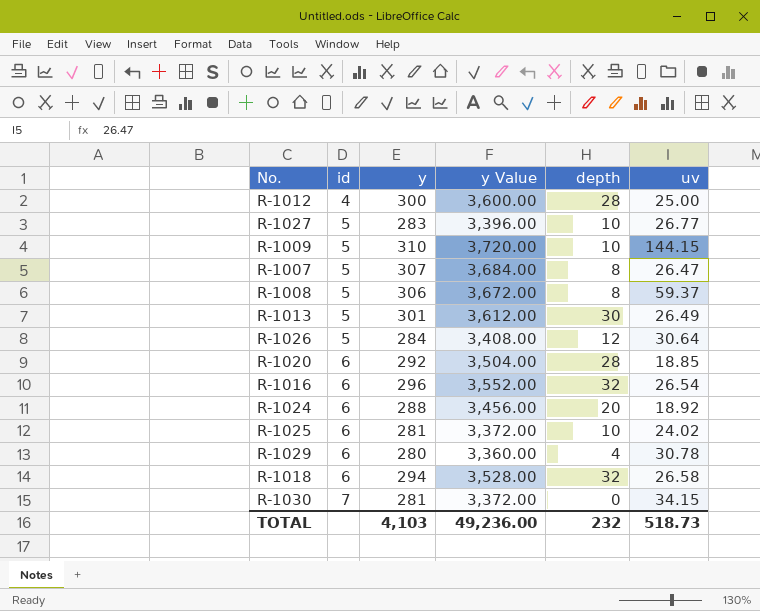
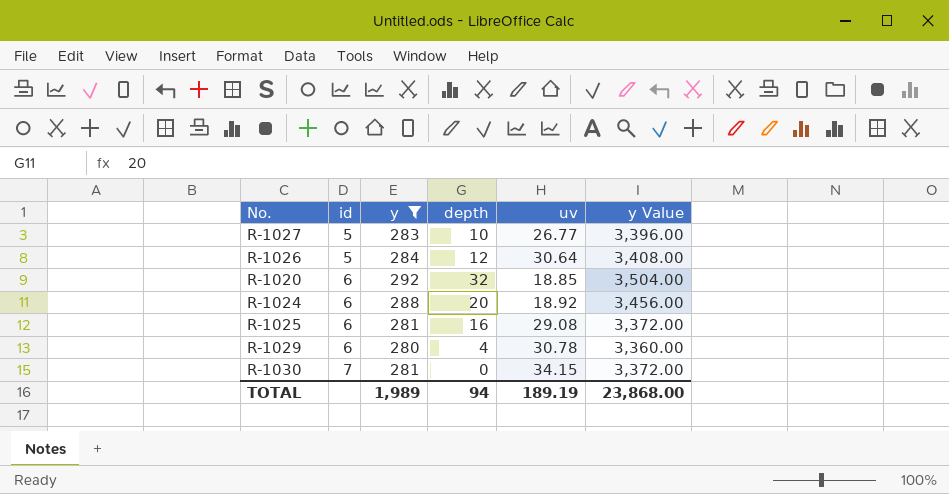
filter: none -> y <= 292
column y Value | position: 4 -> 6
R-1020 | depth: 28 -> 32
R-1025 | depth: 10 -> 16
R-1025 | uv: 24.02 -> 29.08
TOTAL | y: 4,103 -> 1,989
TOTAL | depth: 232 -> 94
TOTAL | uv: 518.73 -> 189.19
TOTAL | y Value: 49,236.00 -> 23,868.00

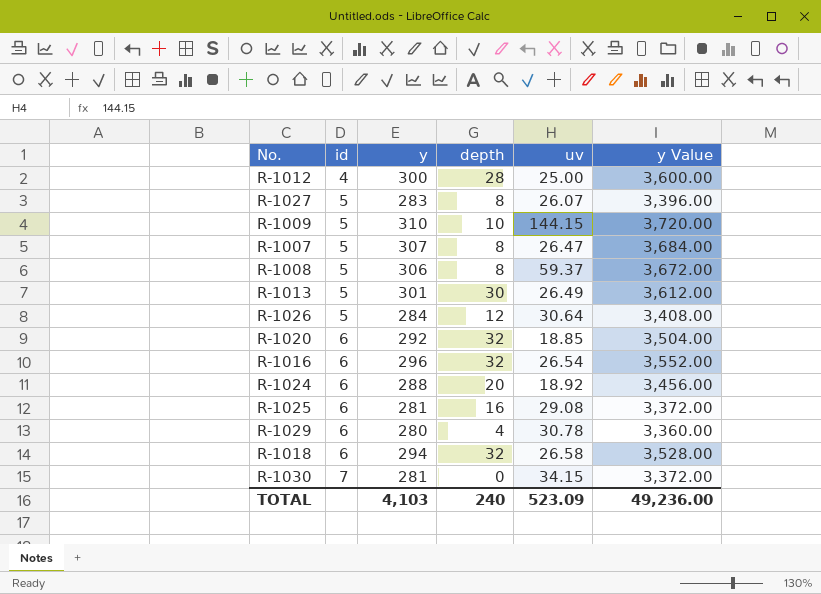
filter: y <= 292 -> none
R-1027 | depth: 10 -> 8
R-1027 | uv: 26.77 -> 26.07
TOTAL | y: 1,989 -> 4,103
TOTAL | depth: 94 -> 240
TOTAL | uv: 189.19 -> 523.09
TOTAL | y Value: 23,868.00 -> 49,236.00

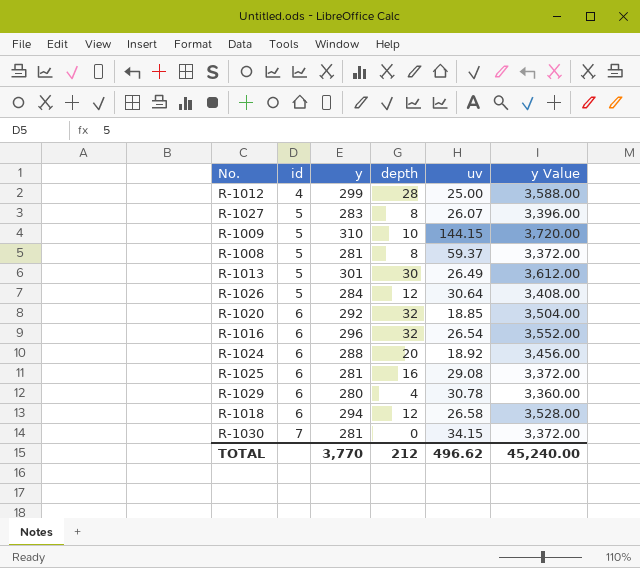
row R-1007: 5 | 307 | 8 | 26.47 | 3,684.00 -> none
R-1012 | y: 300 -> 299
R-1012 | y Value: 3,600.00 -> 3,588.00
R-1008 | y: 306 -> 281
R-1008 | y Value: 3,672.00 -> 3,372.00
R-1018 | depth: 32 -> 12
TOTAL | y: 4,103 -> 3,770
TOTAL | depth: 240 -> 212
TOTAL | uv: 523.09 -> 496.62
TOTAL | y Value: 49,236.00 -> 45,240.00

